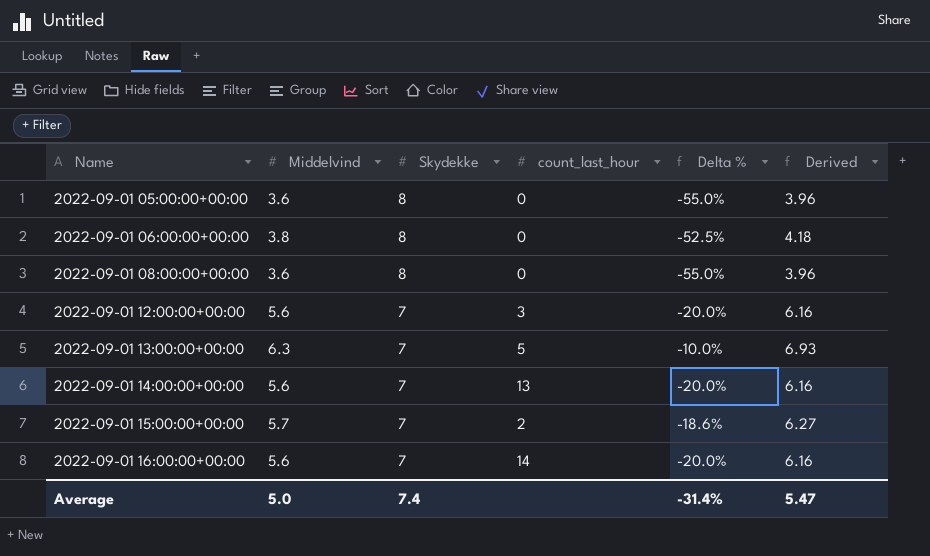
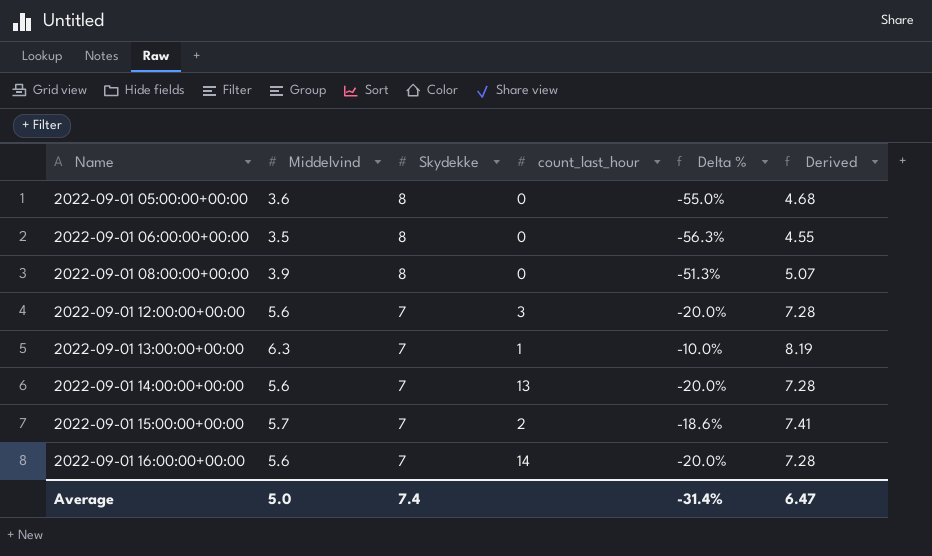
column Derived | formula: [Middelvind] * 1.1 -> [Middelvind] * 1.3
2022-09-01 06:00:00+00:00 | Middelvind: 3.8 -> 3.5
2022-09-01 06:00:00+00:00 | Delta %: -52.5% -> -56.3%
2022-09-01 08:00:00+00:00 | Middelvind: 3.6 -> 3.9
2022-09-01 08:00:00+00:00 | Delta %: -55.0% -> -51.3%
2022-09-01 13:00:00+00:00 | count_last_hour: 5 -> 1
Average | Derived: 5.47 -> 6.47

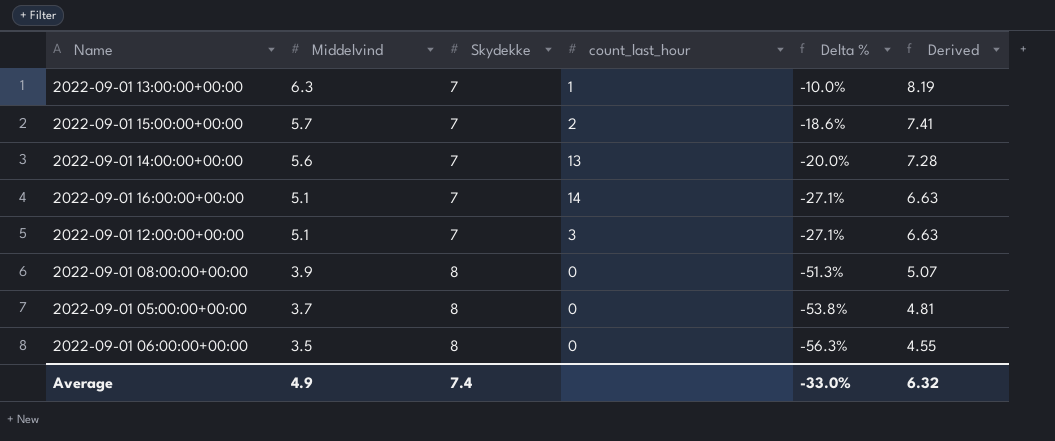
row order: Name ascending -> Middelvind descending
2022-09-01 16:00:00+00:00 | Middelvind: 5.6 -> 5.1
2022-09-01 16:00:00+00:00 | Delta %: -20.0% -> -27.1%
2022-09-01 16:00:00+00:00 | Derived: 7.28 -> 6.63
2022-09-01 12:00:00+00:00 | Middelvind: 5.6 -> 5.1
2022-09-01 12:00:00+00:00 | Delta %: -20.0% -> -27.1%
2022-09-01 12:00:00+00:00 | Derived: 7.28 -> 6.63
2022-09-01 05:00:00+00:00 | Middelvind: 3.6 -> 3.7
2022-09-01 05:00:00+00:00 | Delta %: -55.0% -> -53.8%
2022-09-01 05:00:00+00:00 | Derived: 4.68 -> 4.81
Average | Middelvind: 5.0 -> 4.9
Average | Delta %: -31.4% -> -33.0%
Average | Derived: 6.47 -> 6.32

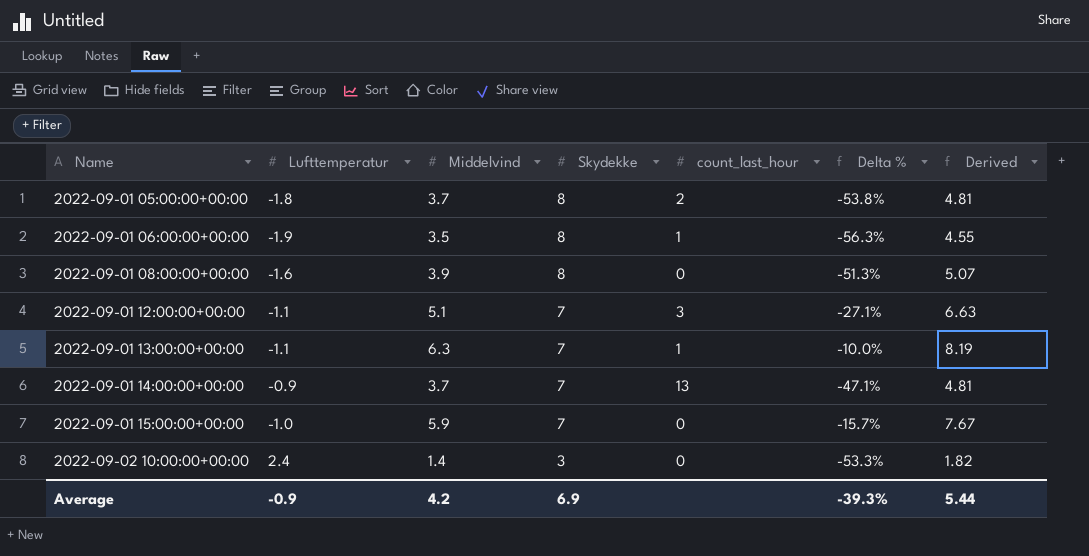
row order: Middelvind descending -> Name ascending
column Lufttemperatur | position: none -> 2
row 2022-09-01 16:00:00+00:00: 5.1 | 7 | 14 | -27.1% | 6.63 -> none
2022-09-01 05:00:00+00:00 | count_last_hour: 0 -> 2
2022-09-01 06:00:00+00:00 | count_last_hour: 0 -> 1
2022-09-01 14:00:00+00:00 | Middelvind: 5.6 -> 3.7
2022-09-01 14:00:00+00:00 | Delta %: -20.0% -> -47.1%
2022-09-01 14:00:00+00:00 | Derived: 7.28 -> 4.81
2022-09-01 15:00:00+00:00 | Middelvind: 5.7 -> 5.9
2022-09-01 15:00:00+00:00 | count_last_hour: 2 -> 0
2022-09-01 15:00:00+00:00 | Delta %: -18.6% -> -15.7%
2022-09-01 15:00:00+00:00 | Derived: 7.41 -> 7.67
row 2022-09-02 10:00:00+00:00: none -> 2.4 | 1.4 | 3 | 0 | -53.3% | 1.82
Average | Middelvind: 4.9 -> 4.2
Average | Skydekke: 7.4 -> 6.9
Average | Delta %: -33.0% -> -39.3%
Average | Derived: 6.32 -> 5.44

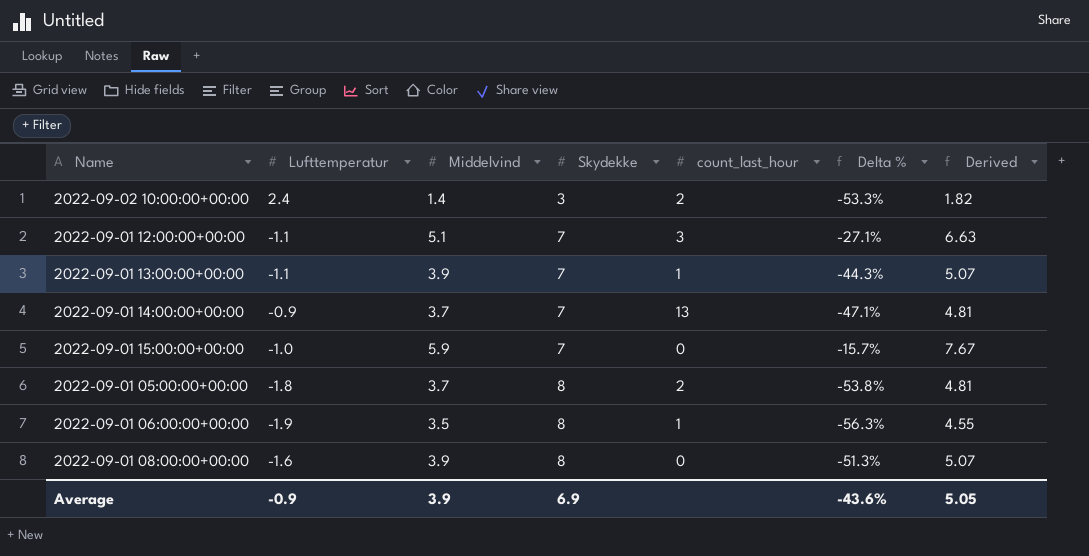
row order: Name ascending -> Skydekke ascending
2022-09-02 10:00:00+00:00 | count_last_hour: 0 -> 2
2022-09-01 13:00:00+00:00 | Middelvind: 6.3 -> 3.9
2022-09-01 13:00:00+00:00 | Delta %: -10.0% -> -44.3%
2022-09-01 13:00:00+00:00 | Derived: 8.19 -> 5.07
Average | Middelvind: 4.2 -> 3.9
Average | Delta %: -39.3% -> -43.6%
Average | Derived: 5.44 -> 5.05

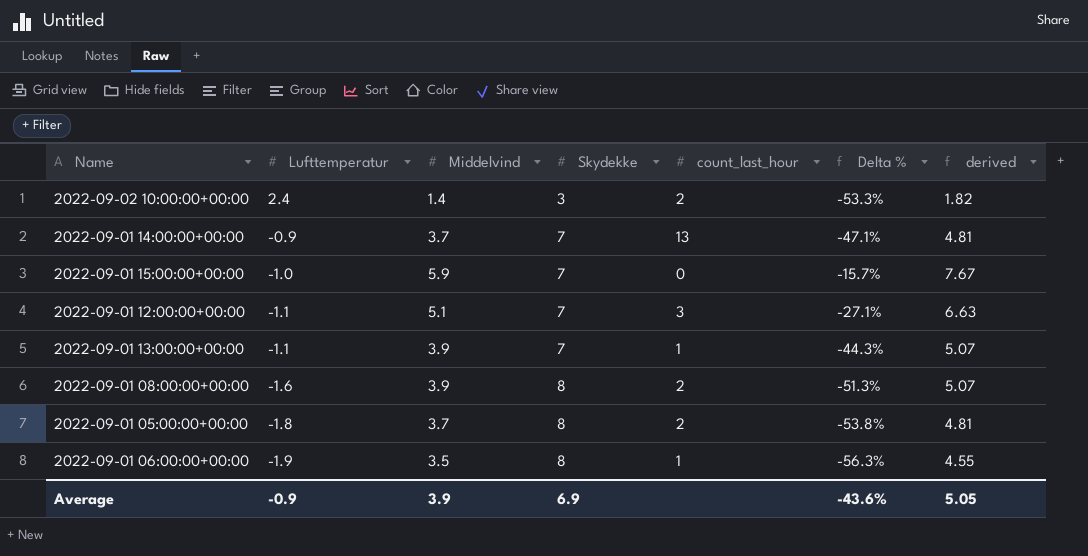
row order: Skydekke ascending -> Lufttemperatur descending
column name: Derived -> derived
2022-09-01 08:00:00+00:00 | count_last_hour: 0 -> 2

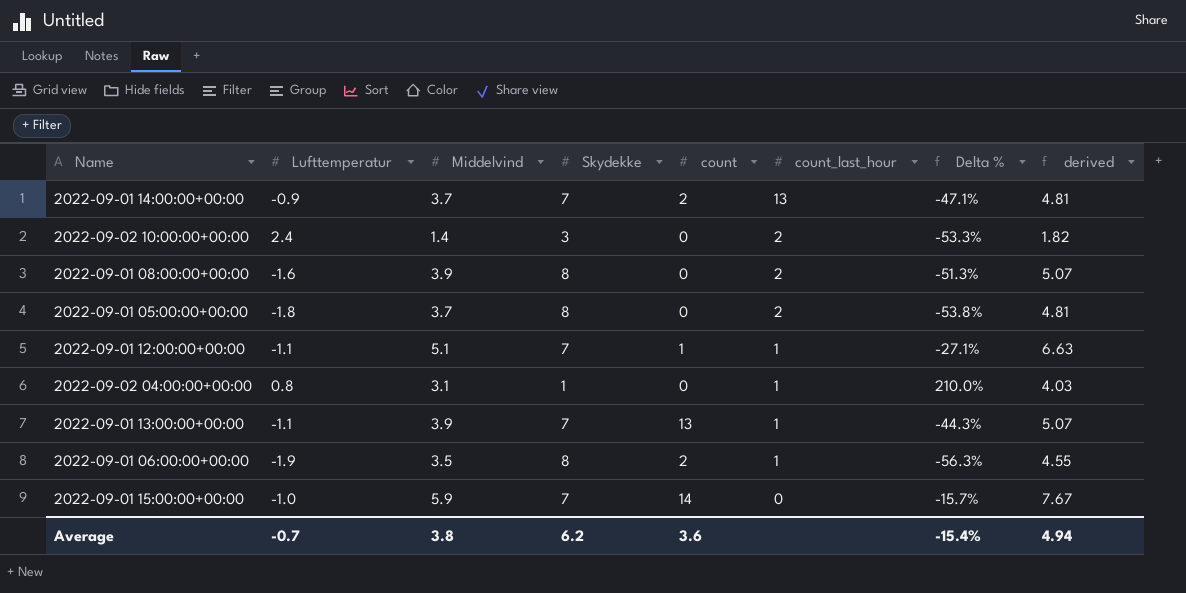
row order: Lufttemperatur descending -> count_last_hour descending
column count | position: none -> 5
2022-09-01 12:00:00+00:00 | count_last_hour: 3 -> 1
row 2022-09-02 04:00:00+00:00: none -> 0.8 | 3.1 | 1 | 0 | 1 | 210.0% | 4.03
Average | Lufttemperatur: -0.9 -> -0.7
Average | Middelvind: 3.9 -> 3.8
Average | Skydekke: 6.9 -> 6.2
Average | Delta %: -43.6% -> -15.4%
Average | derived: 5.05 -> 4.94

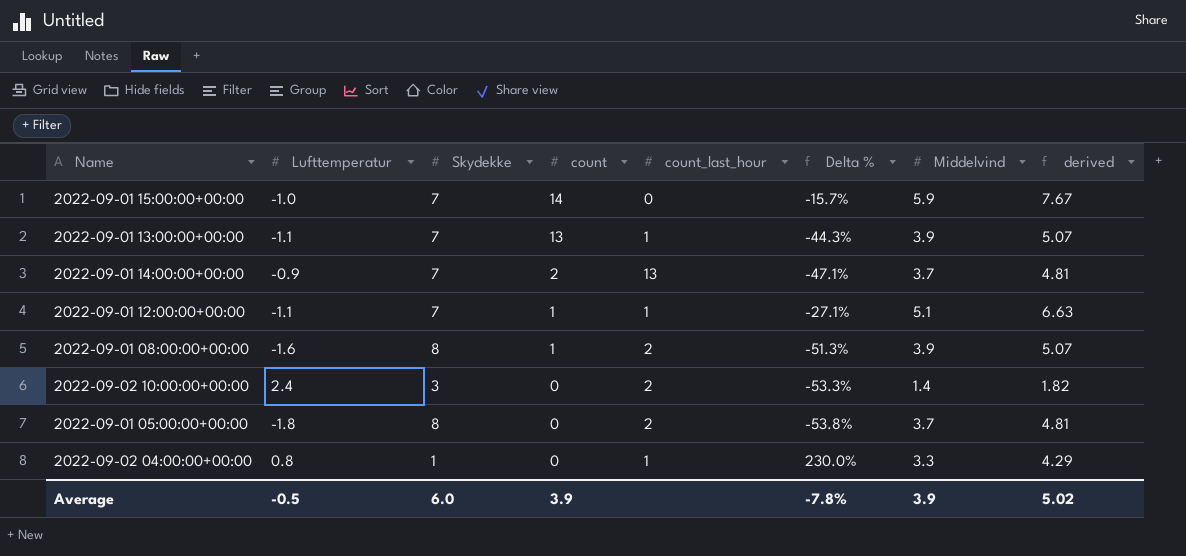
row order: count_last_hour descending -> count descending
column Middelvind | position: 3 -> 7
row 2022-09-01 06:00:00+00:00: -1.9 | 3.5 | 8 | 2 | 1 | -56.3% | 4.55 -> none
2022-09-01 08:00:00+00:00 | count: 0 -> 1
2022-09-02 04:00:00+00:00 | Delta %: 210.0% -> 230.0%
2022-09-02 04:00:00+00:00 | Middelvind: 3.1 -> 3.3
2022-09-02 04:00:00+00:00 | derived: 4.03 -> 4.29
Average | Lufttemperatur: -0.7 -> -0.5
Average | Skydekke: 6.2 -> 6.0
Average | count: 3.6 -> 3.9
Average | Delta %: -15.4% -> -7.8%
Average | Middelvind: 3.8 -> 3.9
Average | derived: 4.94 -> 5.02

